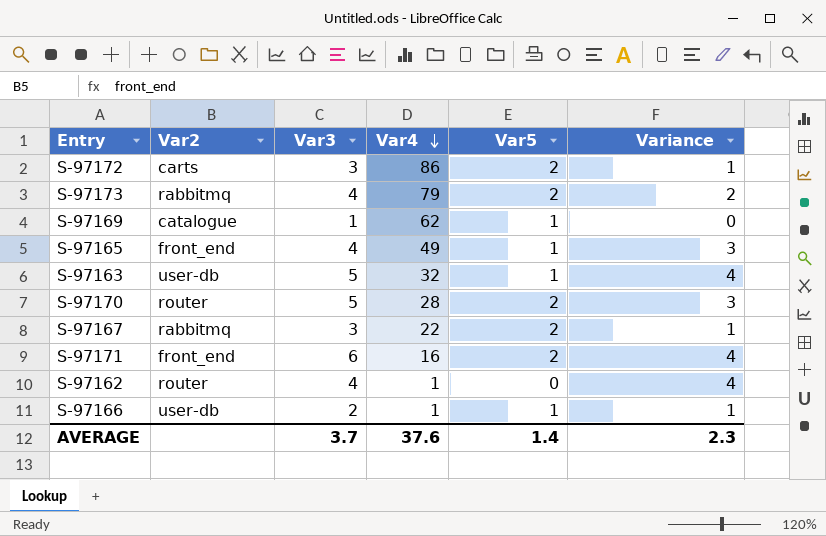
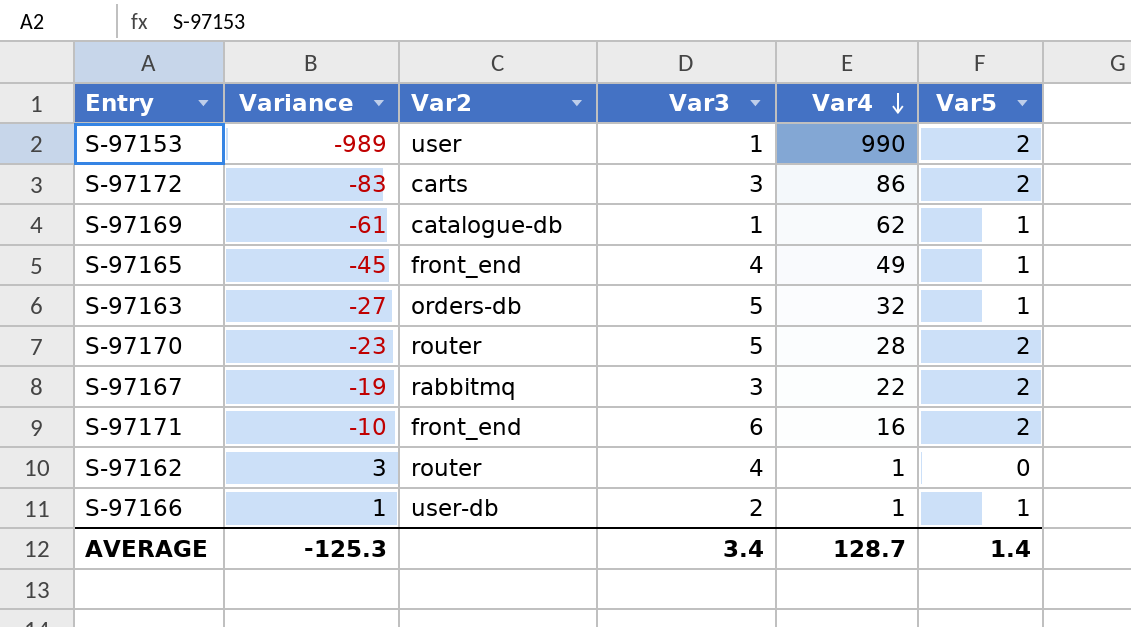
column Variance | formula: [Var3] - [Var5] -> [Var3] - [Var4]
column Variance | position: 6 -> 2
row S-97173: rabbitmq | 4 | 79 | 2 | 2 -> none
row S-97153: none -> -989 | user | 1 | 990 | 2
S-97169 | Var2: catalogue -> catalogue-db
S-97163 | Var2: user-db -> orders-db
AVERAGE | Variance: 2.3 -> -125.3
AVERAGE | Var3: 3.7 -> 3.4
AVERAGE | Var4: 37.6 -> 128.7

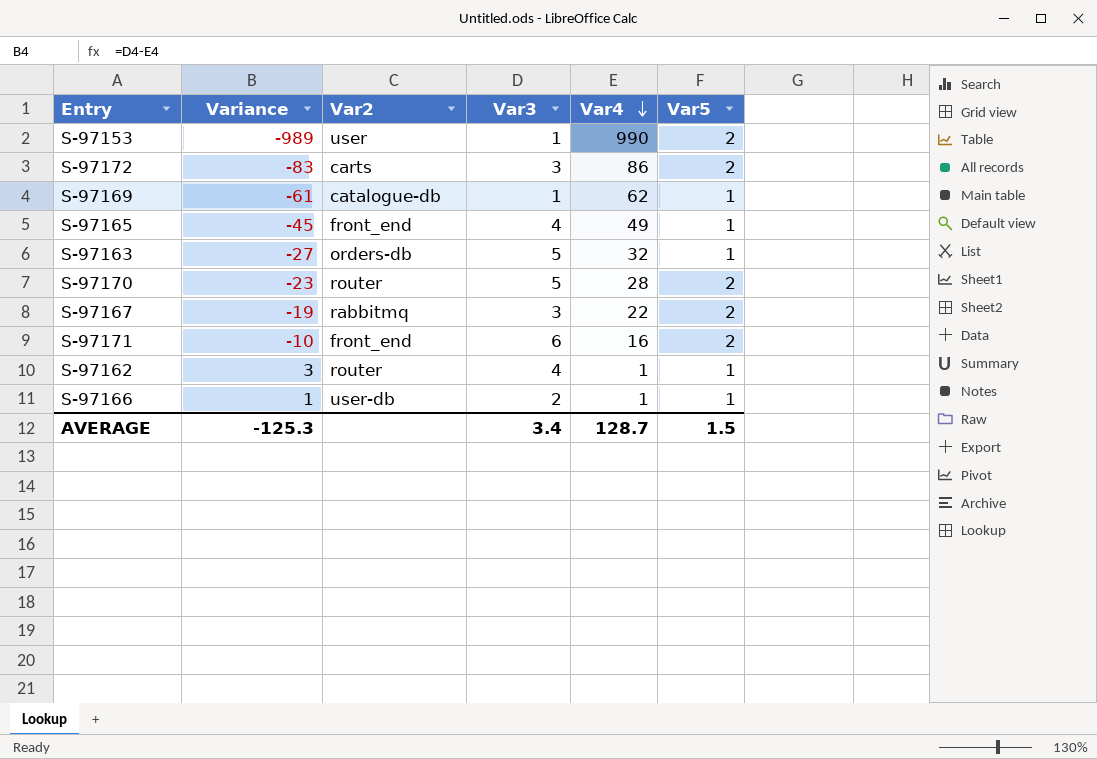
S-97162 | Var5: 0 -> 1
AVERAGE | Var5: 1.4 -> 1.5

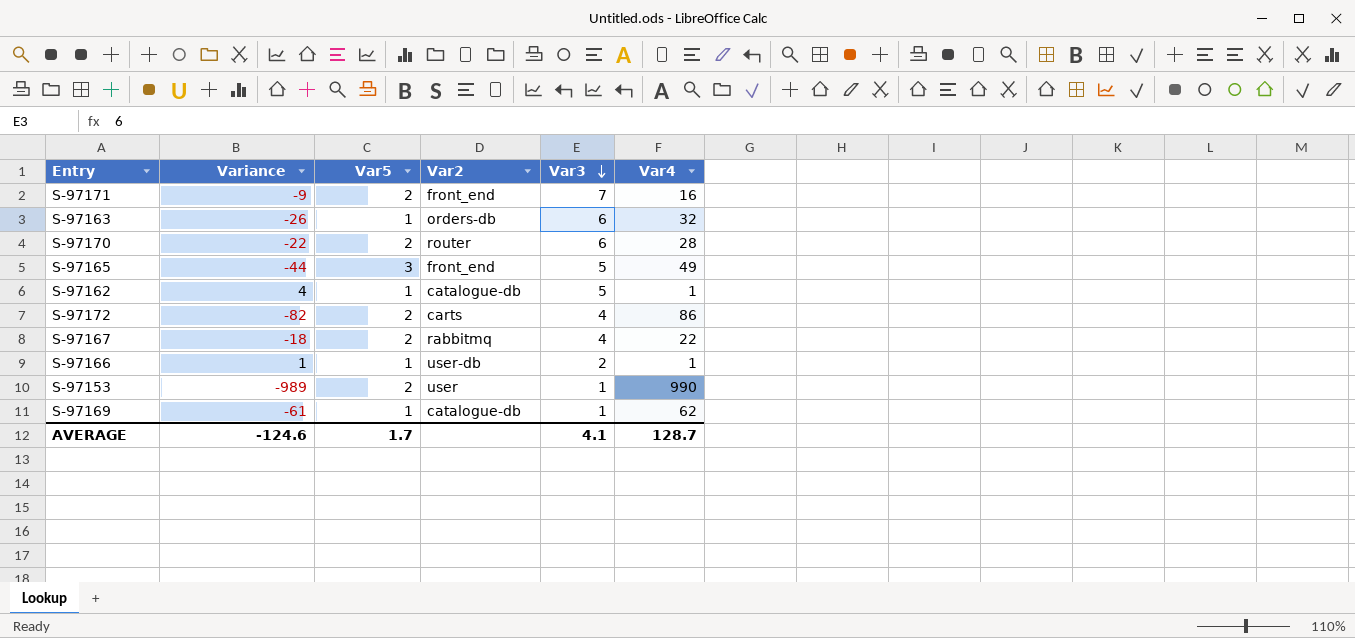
row order: Var4 descending -> Var3 descending
column Var5 | position: 6 -> 3
S-97171 | Variance: -10 -> -9
S-97171 | Var3: 6 -> 7
S-97163 | Variance: -27 -> -26
S-97163 | Var3: 5 -> 6
S-97170 | Variance: -23 -> -22
S-97170 | Var3: 5 -> 6
S-97165 | Variance: -45 -> -44
S-97165 | Var5: 1 -> 3
S-97165 | Var3: 4 -> 5
S-97162 | Variance: 3 -> 4
S-97162 | Var2: router -> catalogue-db
S-97162 | Var3: 4 -> 5
S-97172 | Variance: -83 -> -82
S-97172 | Var3: 3 -> 4
S-97167 | Variance: -19 -> -18
S-97167 | Var3: 3 -> 4
AVERAGE | Variance: -125.3 -> -124.6
AVERAGE | Var5: 1.5 -> 1.7
AVERAGE | Var3: 3.4 -> 4.1

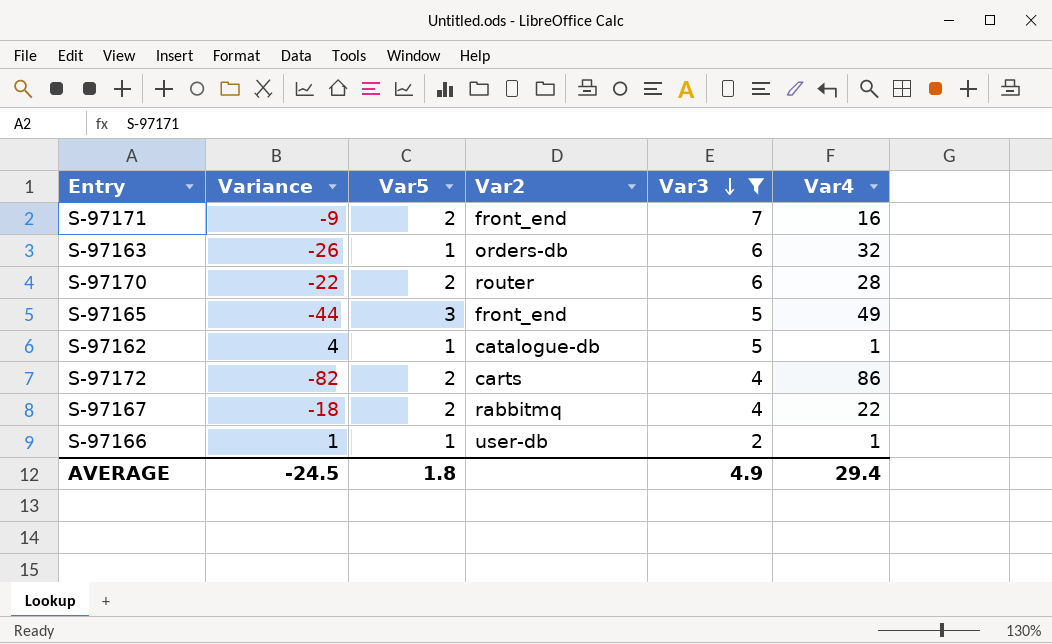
filter: none -> Var3 != 1
AVERAGE | Variance: -124.6 -> -24.5
AVERAGE | Var5: 1.7 -> 1.8
AVERAGE | Var3: 4.1 -> 4.9
AVERAGE | Var4: 128.7 -> 29.4

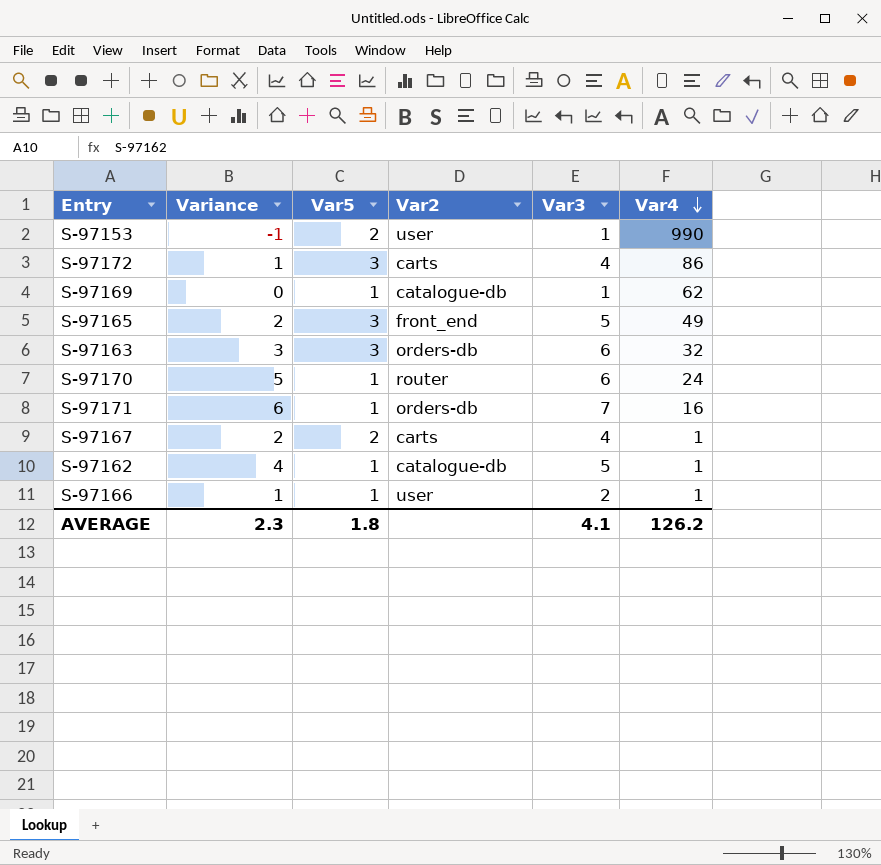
filter: Var3 != 1 -> none
row order: Var3 descending -> Var4 descending
column Variance | formula: [Var3] - [Var4] -> [Var3] - [Var5]
S-97172 | Var5: 2 -> 3
S-97163 | Var5: 1 -> 3
S-97170 | Var5: 2 -> 1
S-97170 | Var4: 28 -> 24
S-97171 | Var5: 2 -> 1
S-97171 | Var2: front_end -> orders-db
S-97167 | Var2: rabbitmq -> carts
S-97167 | Var4: 22 -> 1
S-97166 | Var2: user-db -> user
AVERAGE | Variance: -24.5 -> 2.3
AVERAGE | Var3: 4.9 -> 4.1
AVERAGE | Var4: 29.4 -> 126.2

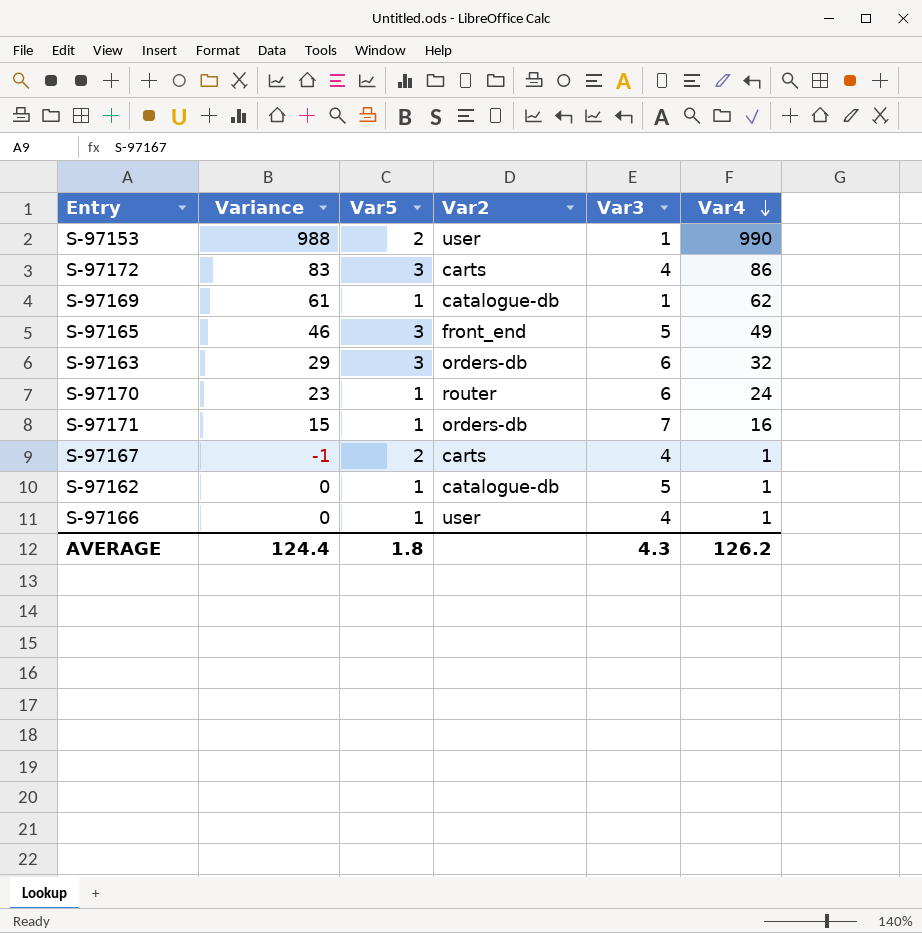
column Variance | formula: [Var3] - [Var5] -> [Var4] - [Var5]
S-97166 | Var3: 2 -> 4
AVERAGE | Variance: 2.3 -> 124.4
AVERAGE | Var3: 4.1 -> 4.3

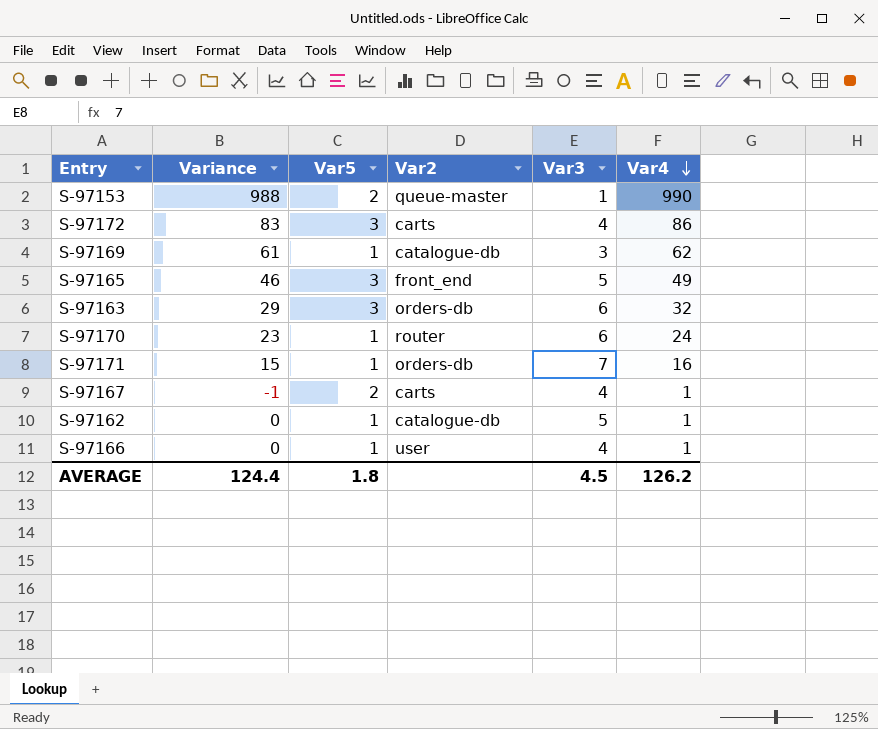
S-97153 | Var2: user -> queue-master
S-97169 | Var3: 1 -> 3
AVERAGE | Var3: 4.3 -> 4.5

